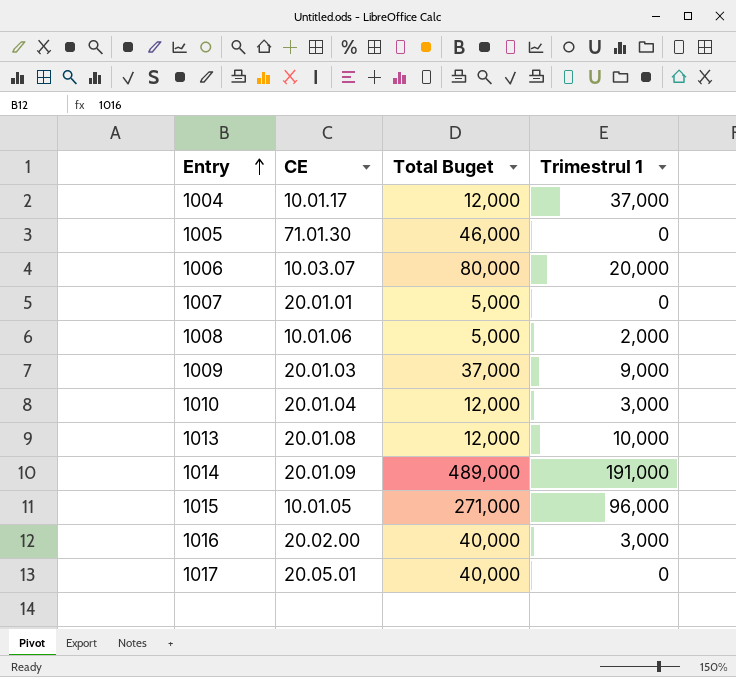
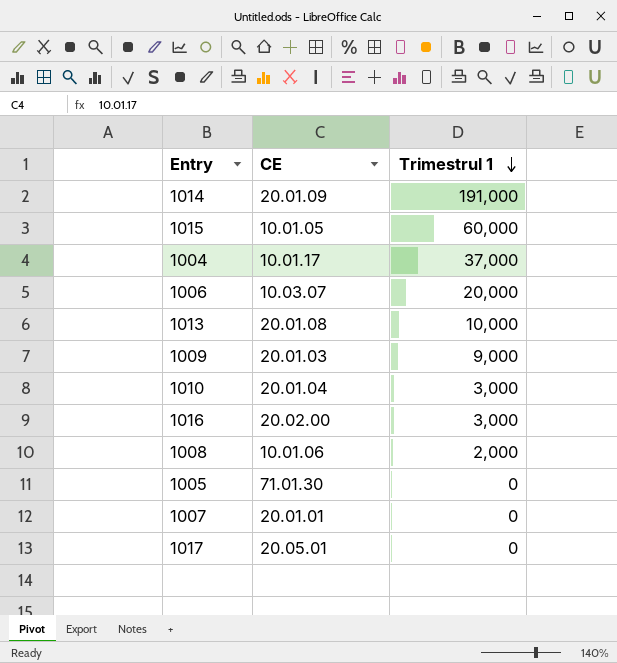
row order: Entry ascending -> Trimestrul 1 descending
column Total Buget | position: 3 -> none
1015 | Trimestrul 1: 96,000 -> 60,000

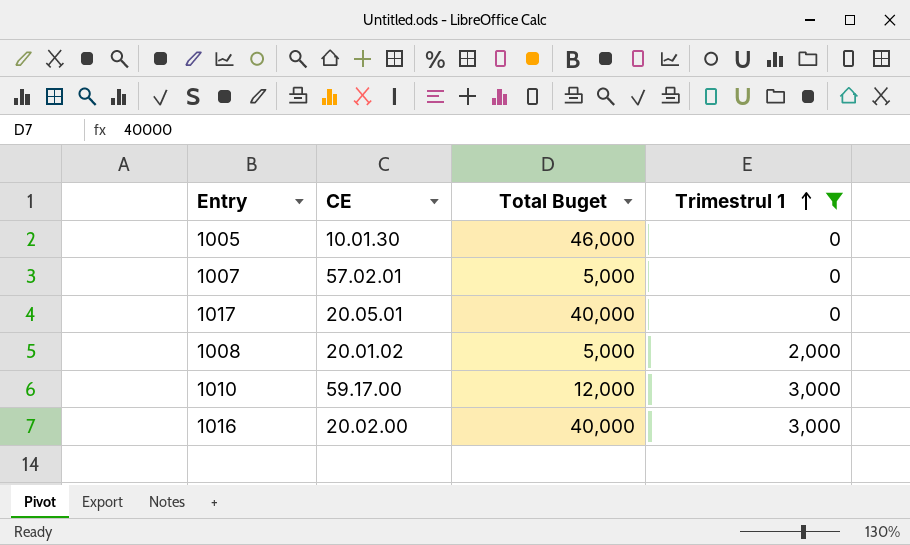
filter: none -> Trimestrul 1 <= 3,000
row order: Trimestrul 1 descending -> Trimestrul 1 ascending
column Total Buget | position: none -> 3
1005 | CE: 71.01.30 -> 10.01.30
1007 | CE: 20.01.01 -> 57.02.01
1008 | CE: 10.01.06 -> 20.01.02
1010 | CE: 20.01.04 -> 59.17.00

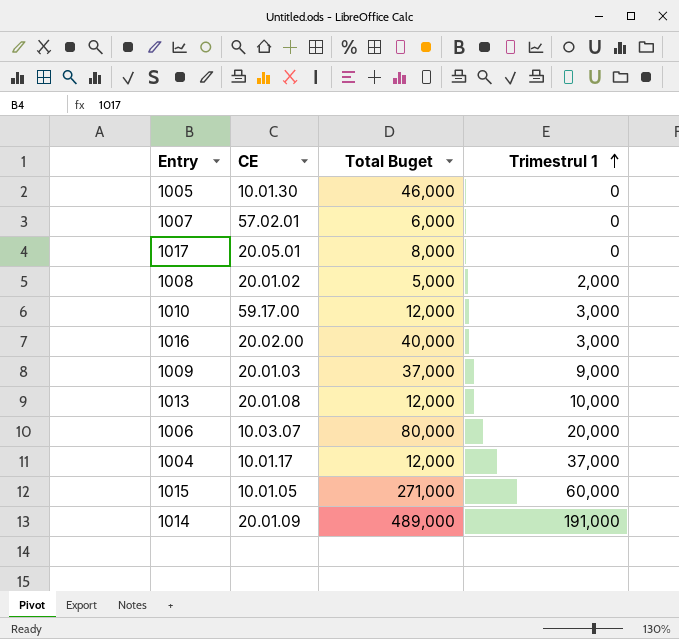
filter: Trimestrul 1 <= 3,000 -> none
1007 | Total Buget: 5,000 -> 6,000
1017 | Total Buget: 40,000 -> 8,000

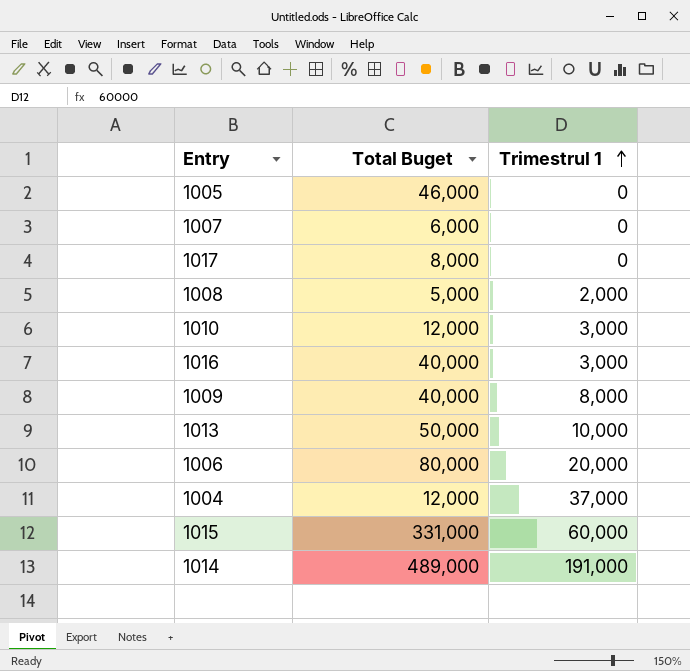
column CE | position: 2 -> none
1009 | Total Buget: 37,000 -> 40,000
1009 | Trimestrul 1: 9,000 -> 8,000
1013 | Total Buget: 12,000 -> 50,000
1015 | Total Buget: 271,000 -> 331,000

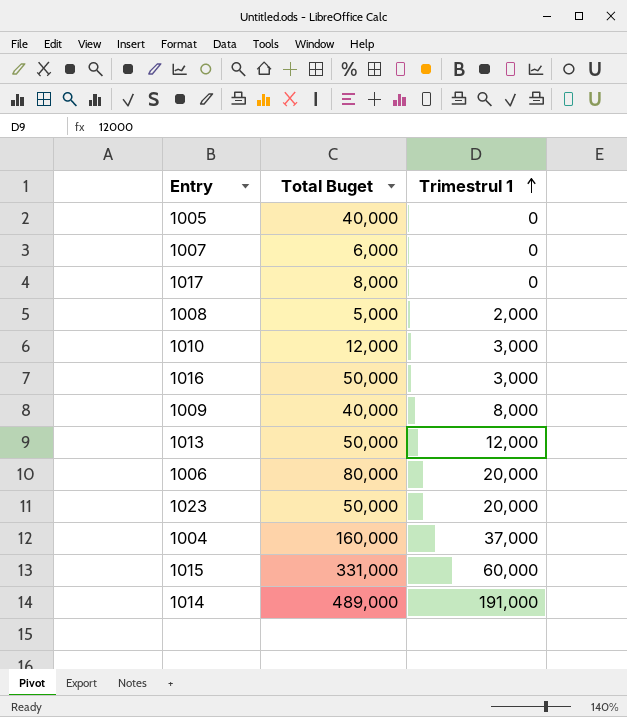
1005 | Total Buget: 46,000 -> 40,000
1016 | Total Buget: 40,000 -> 50,000
1013 | Trimestrul 1: 10,000 -> 12,000
row 1023: none -> 50,000 | 20,000
1004 | Total Buget: 12,000 -> 160,000

